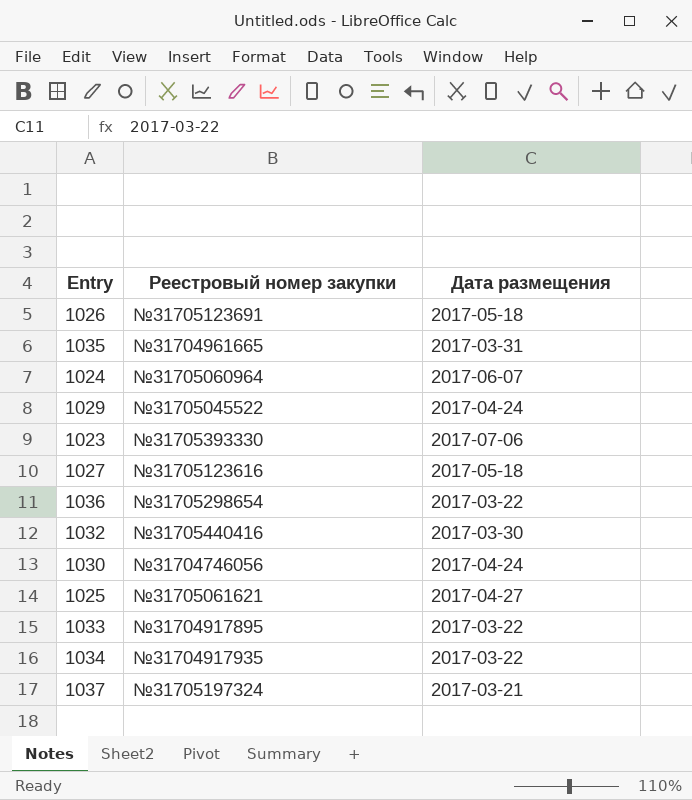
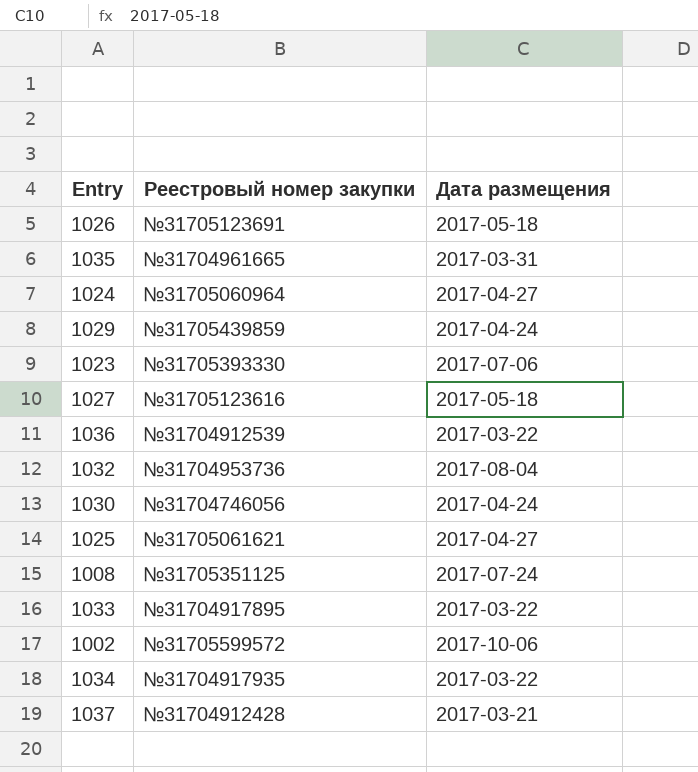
1024 | Дата размещения: 2017-06-07 -> 2017-04-27
1029 | Реестровый номер закупки: №31705045522 -> №31705439859
1036 | Реестровый номер закупки: №31705298654 -> №31704912539
1032 | Реестровый номер закупки: №31705440416 -> №31704953736
1032 | Дата размещения: 2017-03-30 -> 2017-08-04
row 1008: none -> №31705351125 | 2017-07-24
row 1002: none -> №31705599572 | 2017-10-06
1037 | Реестровый номер закупки: №31705197324 -> №31704912428

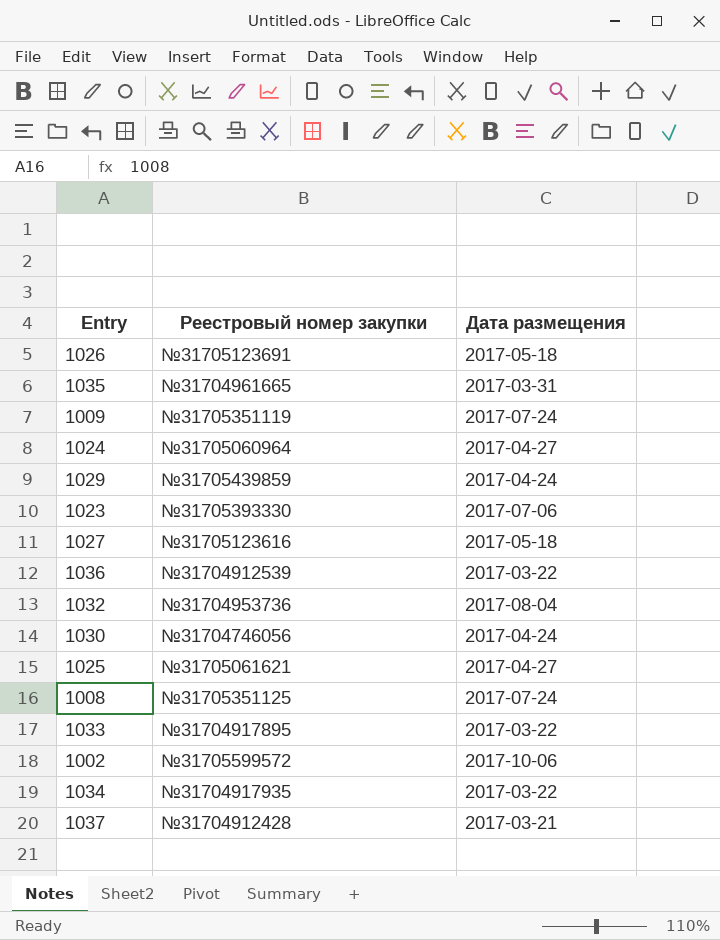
row 1009: none -> №31705351119 | 2017-07-24

